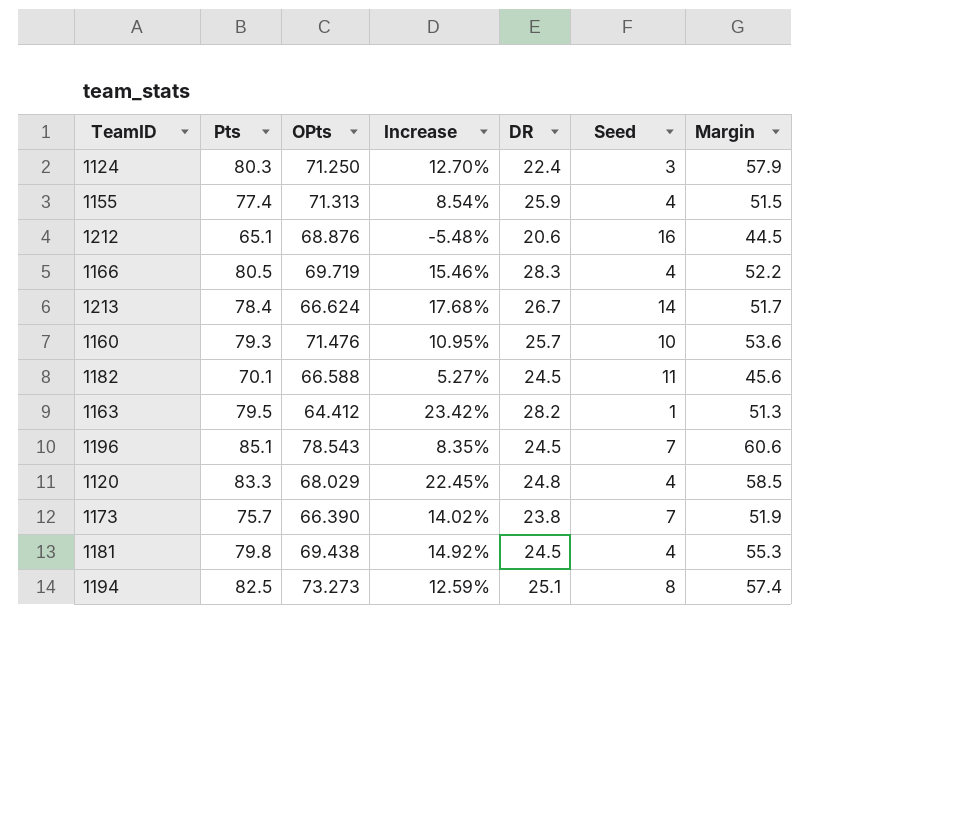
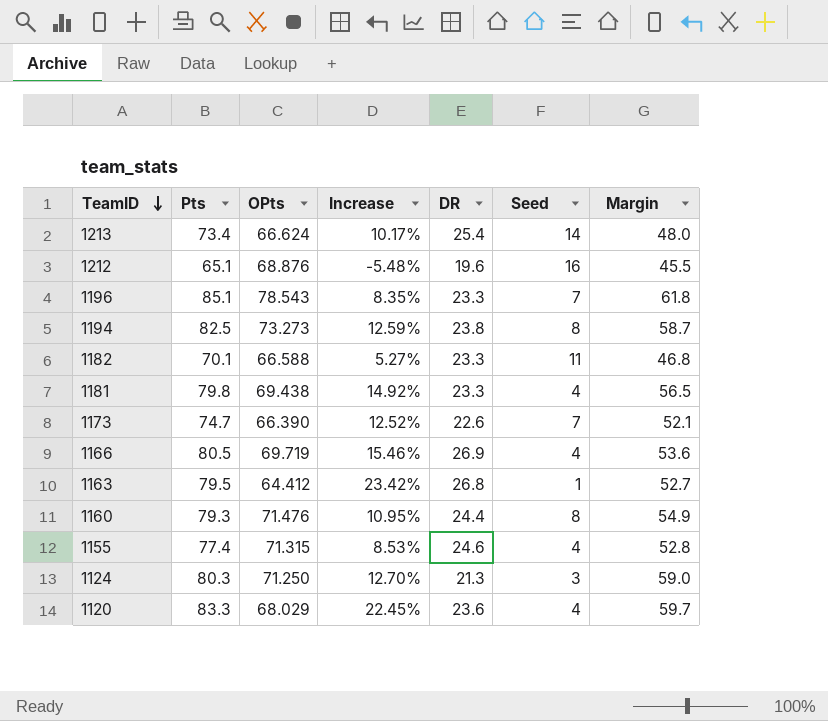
row order: none -> TeamID descending
1213 | Pts: 78.4 -> 73.4
1213 | Increase: 17.68% -> 10.17%
1213 | DR: 26.7 -> 25.4
1213 | Margin: 51.7 -> 48.0
1212 | DR: 20.6 -> 19.6
1212 | Margin: 44.5 -> 45.5
1196 | DR: 24.5 -> 23.3
1196 | Margin: 60.6 -> 61.8
1194 | DR: 25.1 -> 23.8
1194 | Margin: 57.4 -> 58.7
1182 | DR: 24.5 -> 23.3
1182 | Margin: 45.6 -> 46.8
1181 | DR: 24.5 -> 23.3
1181 | Margin: 55.3 -> 56.5
1173 | Pts: 75.7 -> 74.7
1173 | Increase: 14.02% -> 12.52%
1173 | DR: 23.8 -> 22.6
1173 | Margin: 51.9 -> 52.1
1166 | DR: 28.3 -> 26.9
1166 | Margin: 52.2 -> 53.6
1163 | DR: 28.2 -> 26.8
1163 | Margin: 51.3 -> 52.7
1160 | DR: 25.7 -> 24.4
1160 | Seed: 10 -> 8
1160 | Margin: 53.6 -> 54.9
1155 | OPts: 71.313 -> 71.315
1155 | Increase: 8.54% -> 8.53%
1155 | DR: 25.9 -> 24.6
1155 | Margin: 51.5 -> 52.8
1124 | DR: 22.4 -> 21.3
1124 | Margin: 57.9 -> 59.0
1120 | DR: 24.8 -> 23.6
1120 | Margin: 58.5 -> 59.7

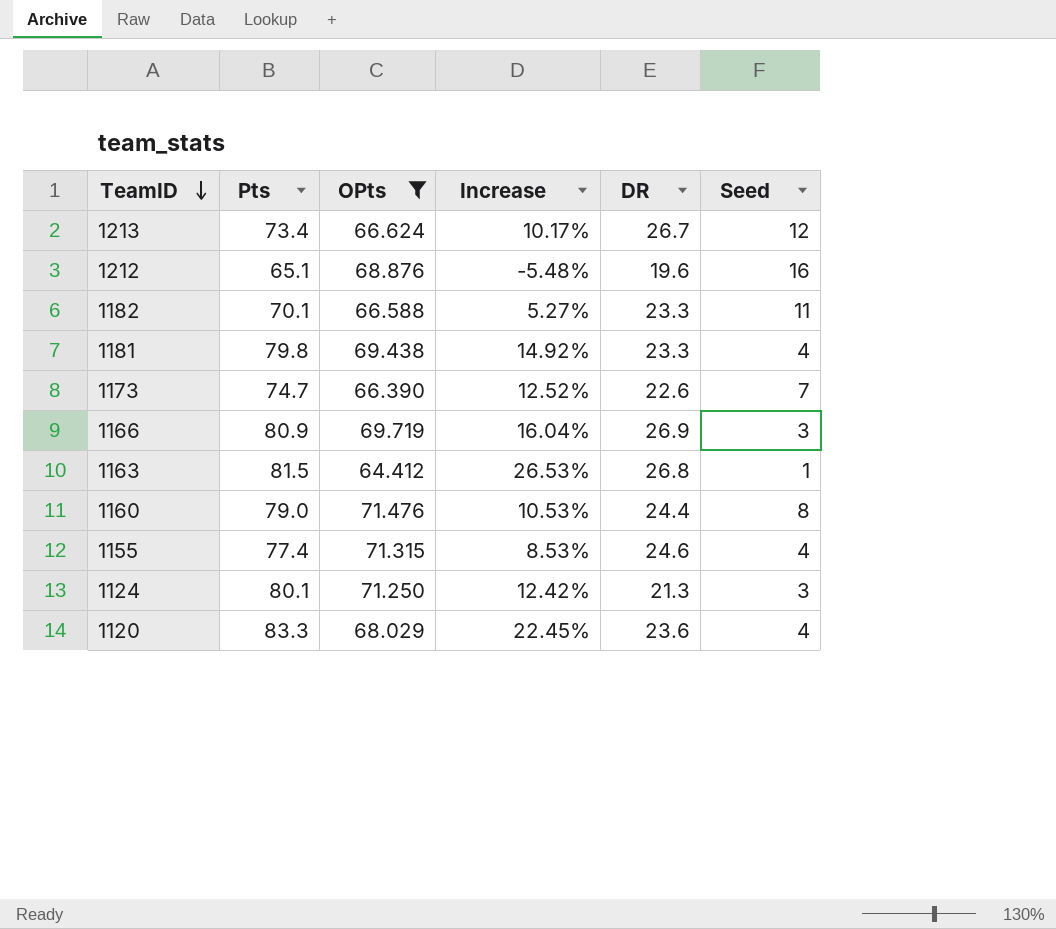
filter: none -> OPts <= 71.476
column Margin | formula: [Pts] - [DR] -> none
1213 | DR: 25.4 -> 26.7
1213 | Seed: 14 -> 12
1166 | Pts: 80.5 -> 80.9
1166 | Increase: 15.46% -> 16.04%
1166 | Seed: 4 -> 3
1163 | Pts: 79.5 -> 81.5
1163 | Increase: 23.42% -> 26.53%
1160 | Pts: 79.3 -> 79.0
1160 | Increase: 10.95% -> 10.53%
1124 | Pts: 80.3 -> 80.1
1124 | Increase: 12.70% -> 12.42%

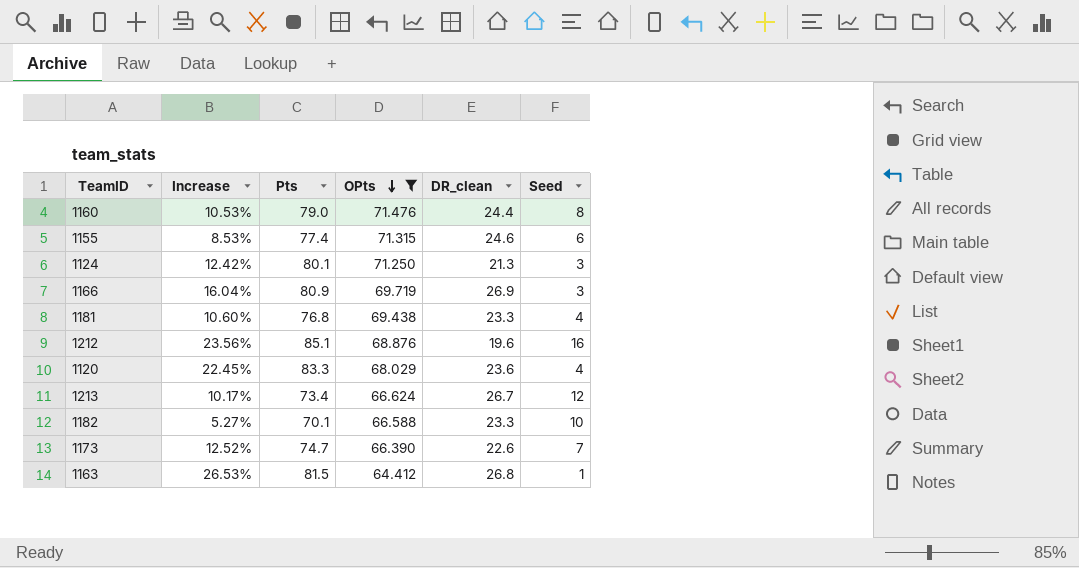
row order: TeamID descending -> OPts descending
column Increase | position: 4 -> 2
column name: DR -> DR_clean
1155 | Seed: 4 -> 6
1181 | Increase: 14.92% -> 10.60%
1181 | Pts: 79.8 -> 76.8
1212 | Increase: -5.48% -> 23.56%
1212 | Pts: 65.1 -> 85.1
1182 | Seed: 11 -> 10

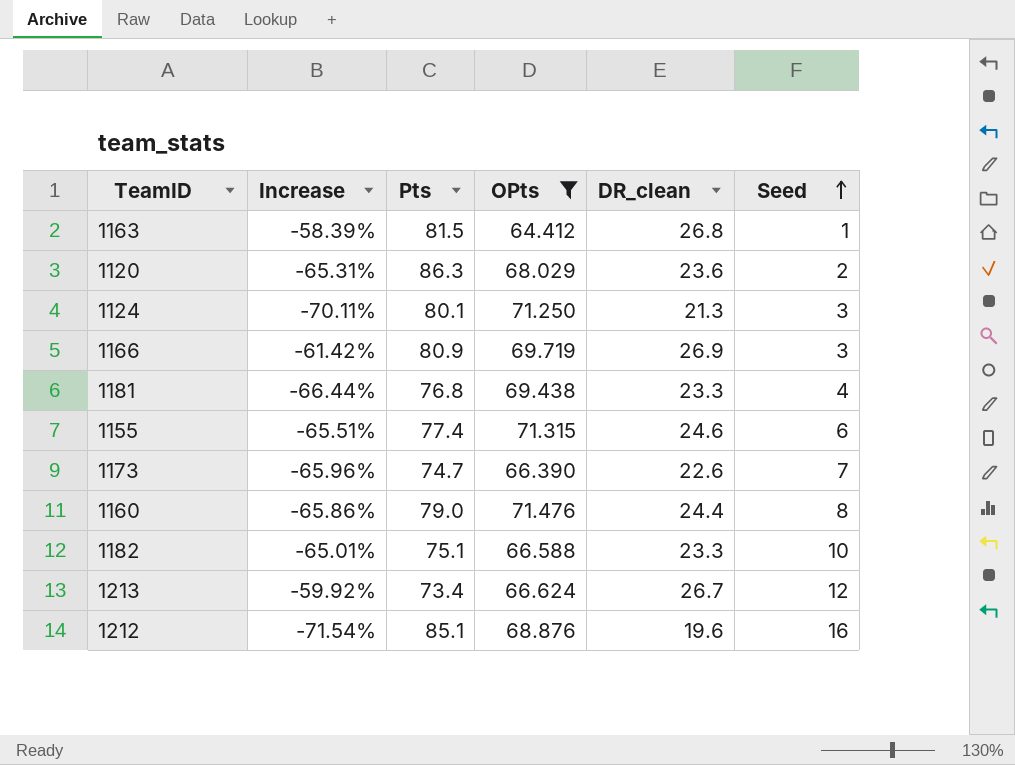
row order: OPts descending -> Seed ascending
column Increase | formula: ([Pts] - [OPts]) / [OPts] -> ([DR_clean] - [OPts]) / [OPts]
1120 | Pts: 83.3 -> 86.3
1120 | Seed: 4 -> 2
1182 | Pts: 70.1 -> 75.1

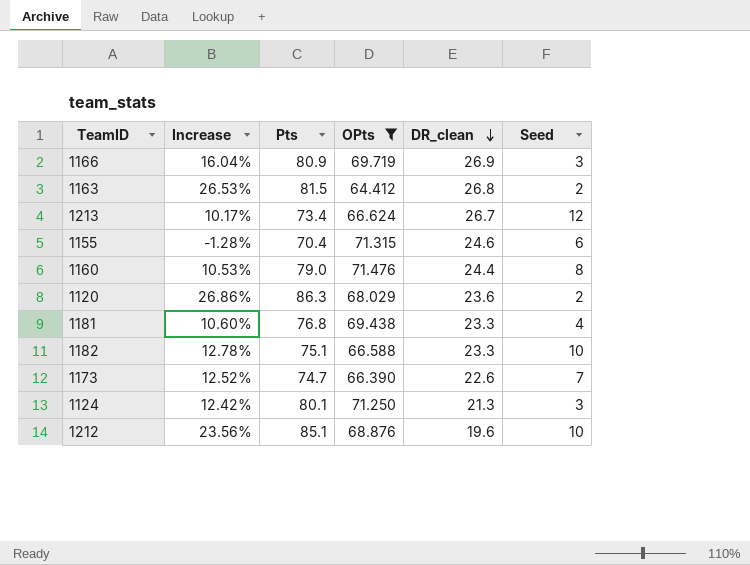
row order: Seed ascending -> DR_clean descending
column Increase | formula: ([DR_clean] - [OPts]) / [OPts] -> ([Pts] - [OPts]) / [OPts]
1163 | Seed: 1 -> 2
1155 | Pts: 77.4 -> 70.4
1212 | Seed: 16 -> 10

